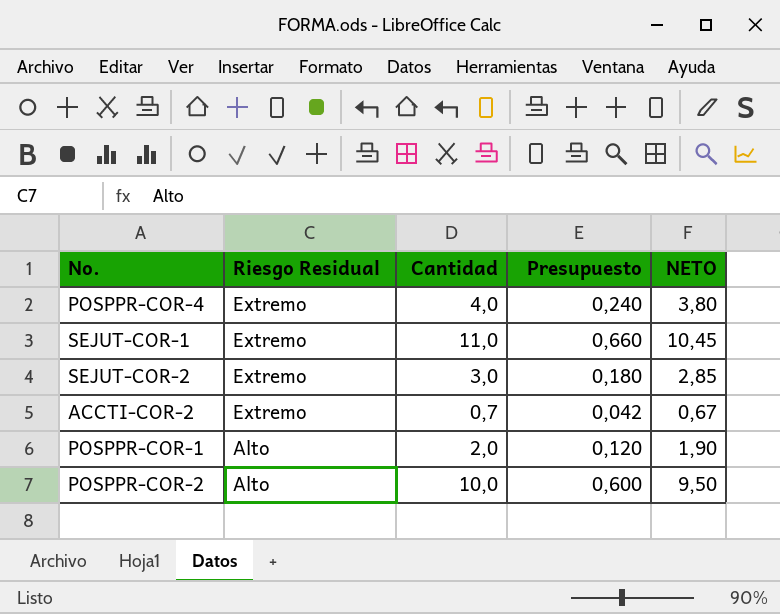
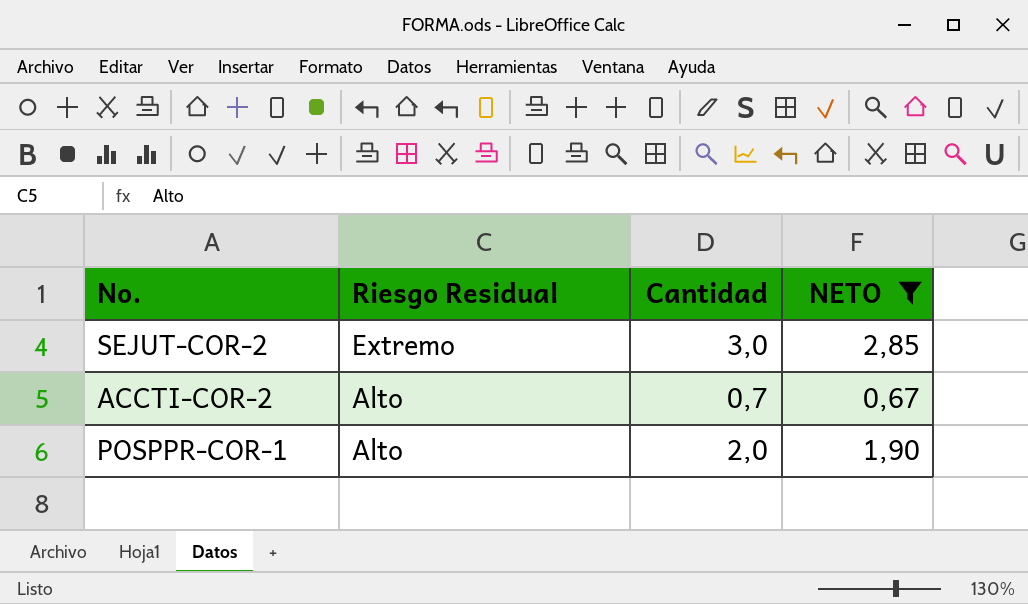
filter: none -> NETO <= 2,85
column Presupuesto | formula: [Cantidad] * 0,06 -> none
ACCTI-COR-2 | Riesgo Residual: Extremo -> Alto

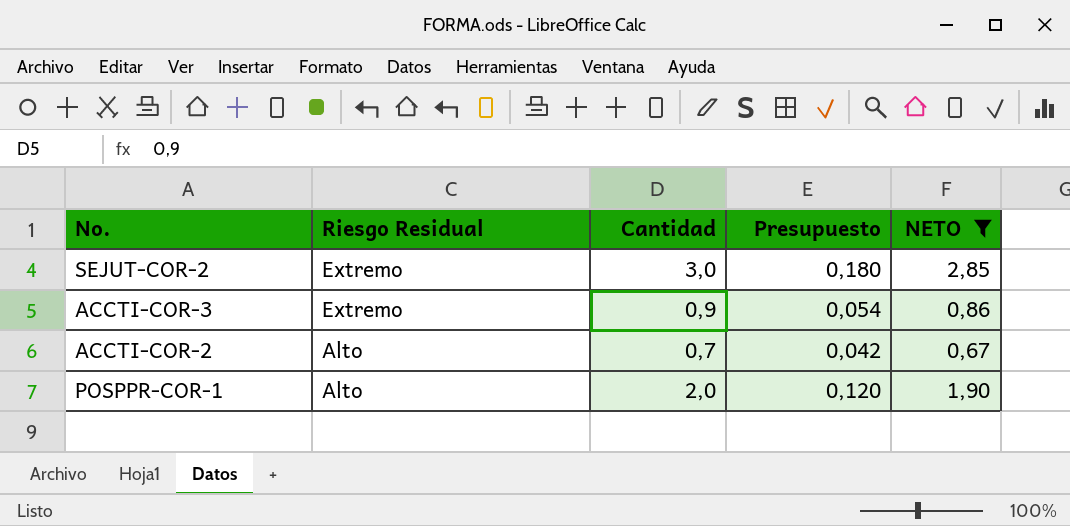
column Presupuesto | formula: none -> [Cantidad] * 0,06
row ACCTI-COR-3: none -> Extremo | 0,9 | 0,054 | 0,86

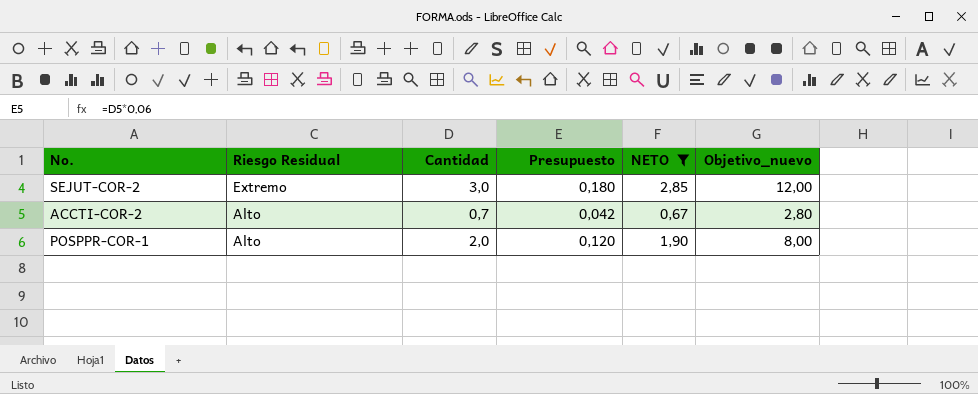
column Objetivo_nuevo | formula: none -> [Cantidad] * 4
row ACCTI-COR-3: Extremo | 0,9 | 0,054 | 0,86 -> none

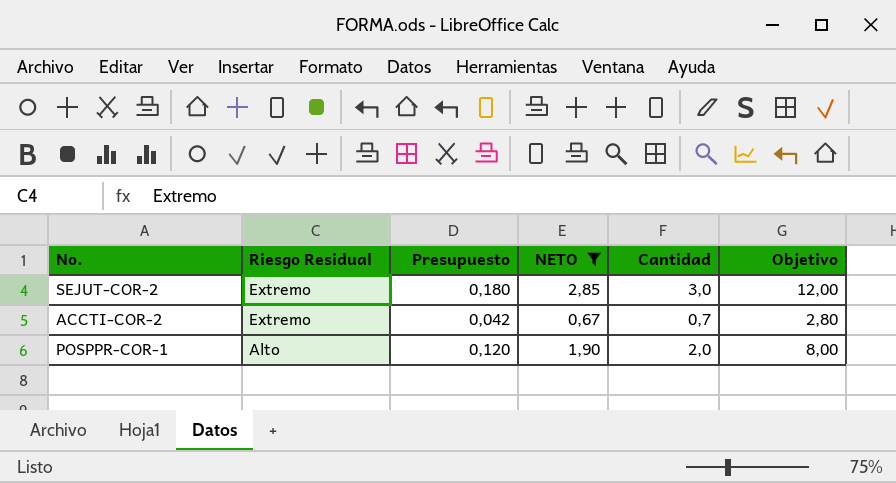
column Cantidad | position: 3 -> 5
column name: Objetivo_nuevo -> Objetivo
ACCTI-COR-2 | Riesgo Residual: Alto -> Extremo

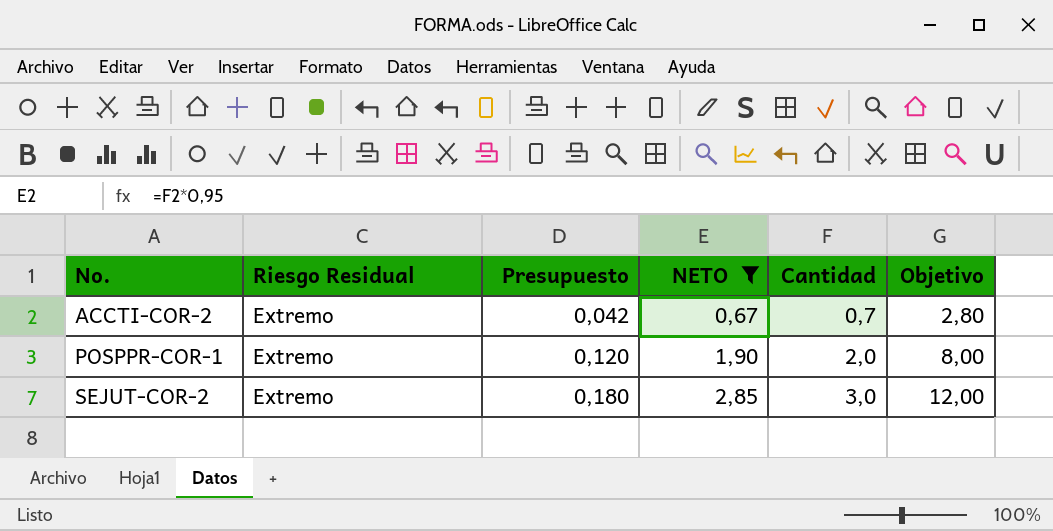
row order: Riesgo Residual descending -> No. ascending
POSPPR-COR-1 | Riesgo Residual: Alto -> Extremo

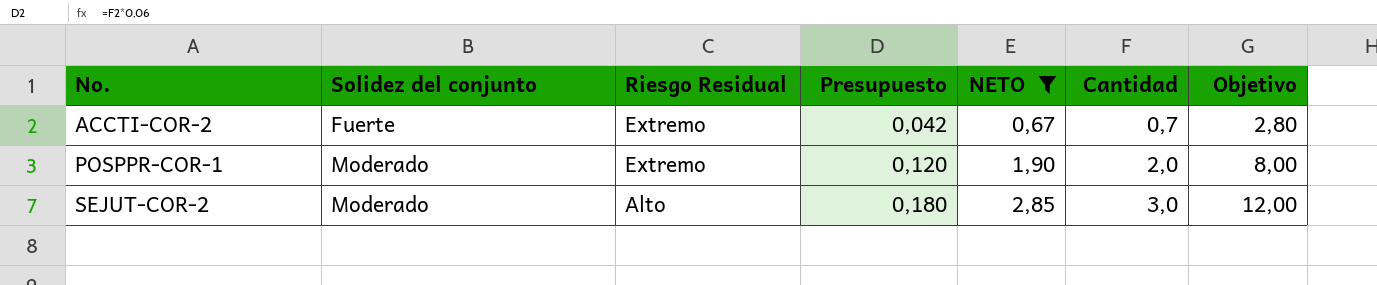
column Solidez del conjunto | position: none -> 2
SEJUT-COR-2 | Riesgo Residual: Extremo -> Alto

